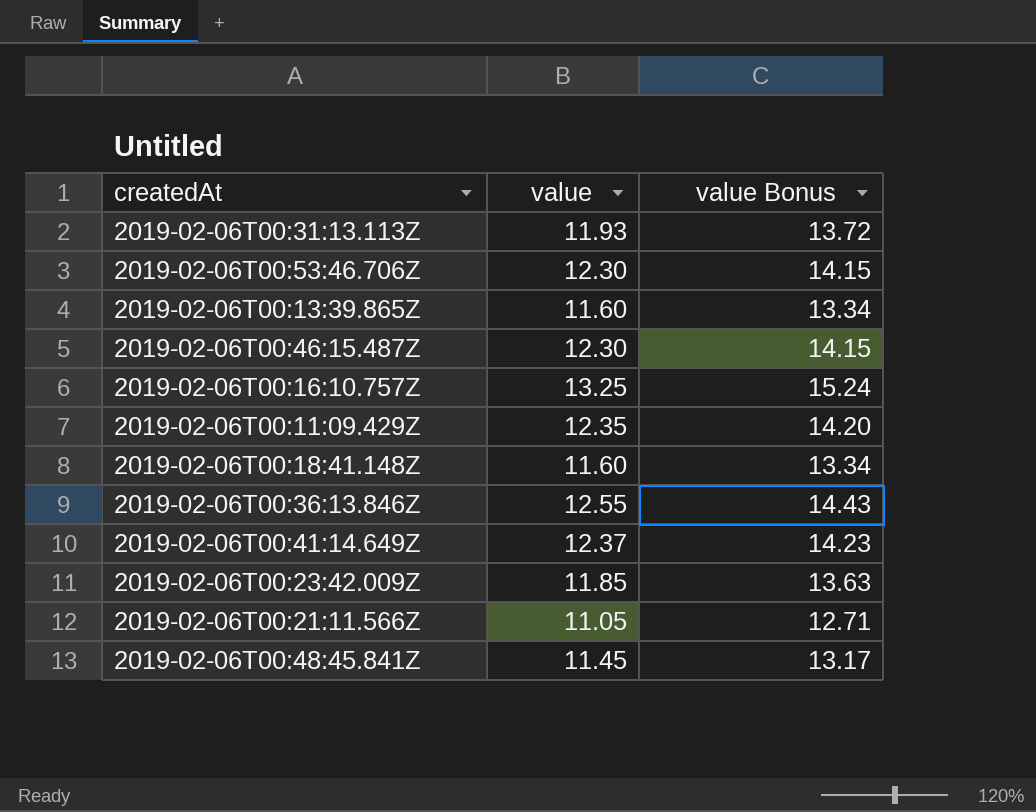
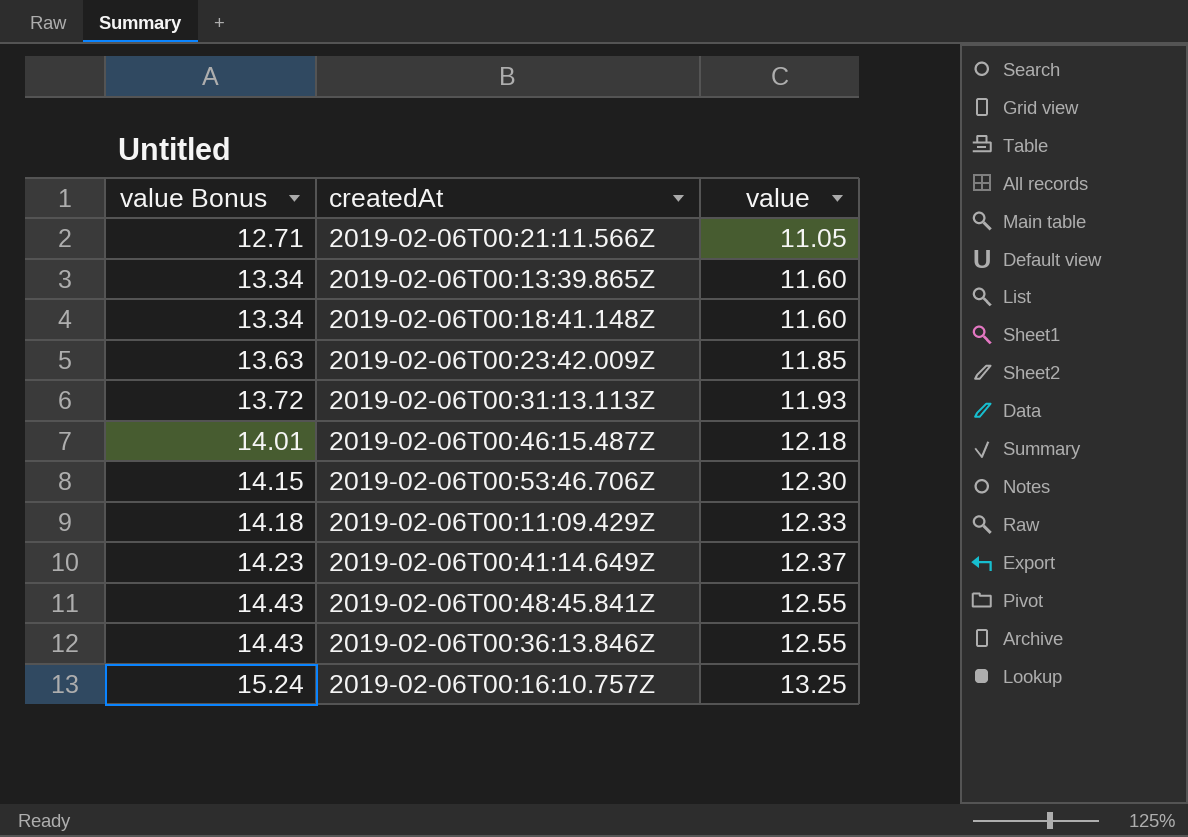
row order: none -> value Bonus ascending
column value Bonus | position: 3 -> 1
2019-02-06T00:46:15.487Z | value Bonus: 14.15 -> 14.01
2019-02-06T00:46:15.487Z | value: 12.30 -> 12.18
2019-02-06T00:11:09.429Z | value Bonus: 14.20 -> 14.18
2019-02-06T00:11:09.429Z | value: 12.35 -> 12.33
2019-02-06T00:48:45.841Z | value Bonus: 13.17 -> 14.43
2019-02-06T00:48:45.841Z | value: 11.45 -> 12.55

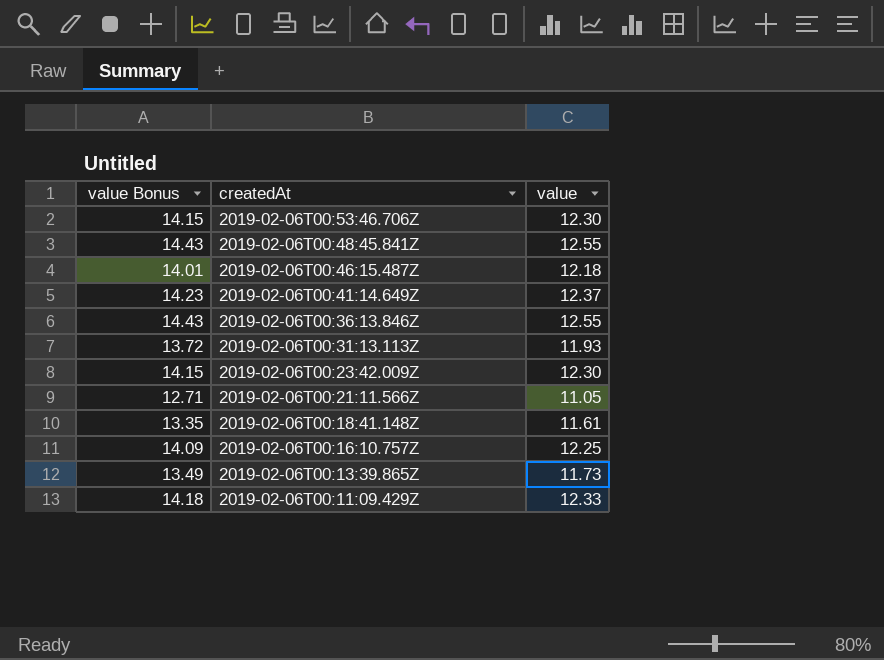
row order: value Bonus ascending -> createdAt descending
2019-02-06T00:23:42.009Z | value Bonus: 13.63 -> 14.15
2019-02-06T00:23:42.009Z | value: 11.85 -> 12.30
2019-02-06T00:18:41.148Z | value Bonus: 13.34 -> 13.35
2019-02-06T00:18:41.148Z | value: 11.60 -> 11.61
2019-02-06T00:16:10.757Z | value Bonus: 15.24 -> 14.09
2019-02-06T00:16:10.757Z | value: 13.25 -> 12.25
2019-02-06T00:13:39.865Z | value Bonus: 13.34 -> 13.49
2019-02-06T00:13:39.865Z | value: 11.60 -> 11.73

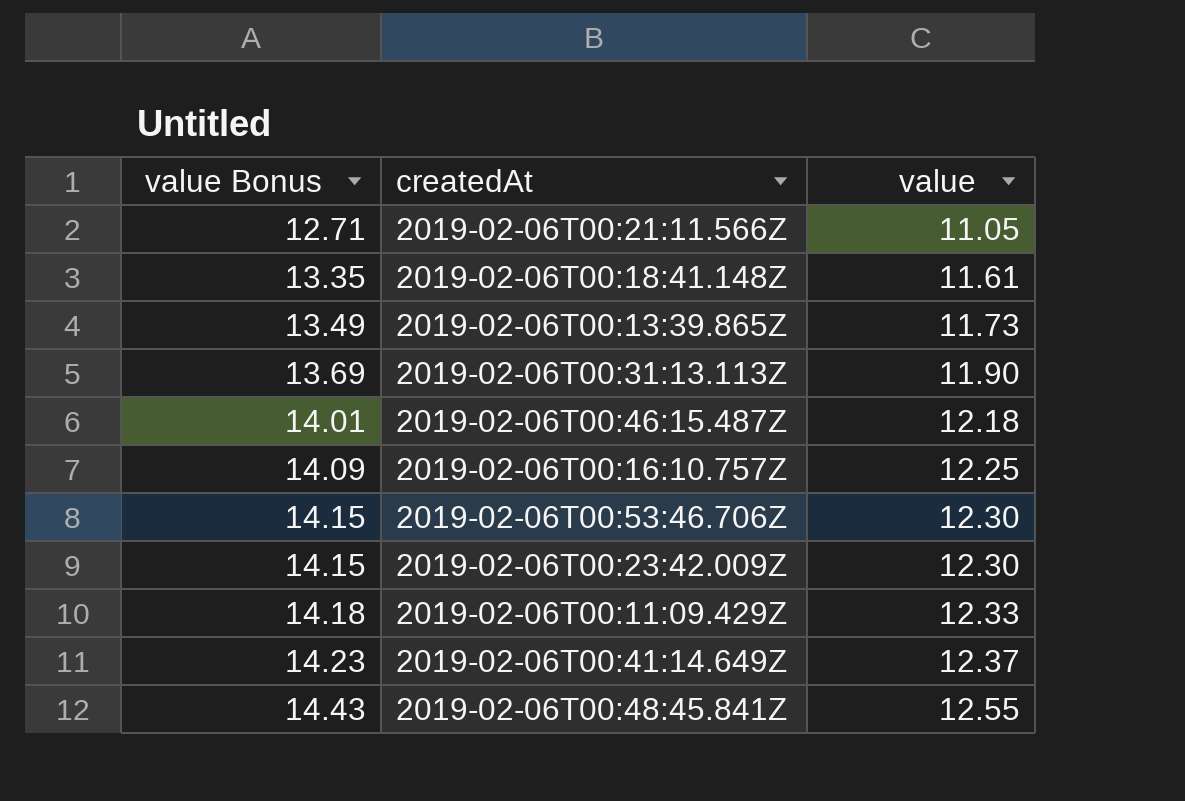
row order: createdAt descending -> value Bonus ascending
row 2019-02-06T00:36:13.846Z: 14.43 | 12.55 -> none
2019-02-06T00:31:13.113Z | value Bonus: 13.72 -> 13.69
2019-02-06T00:31:13.113Z | value: 11.93 -> 11.90

